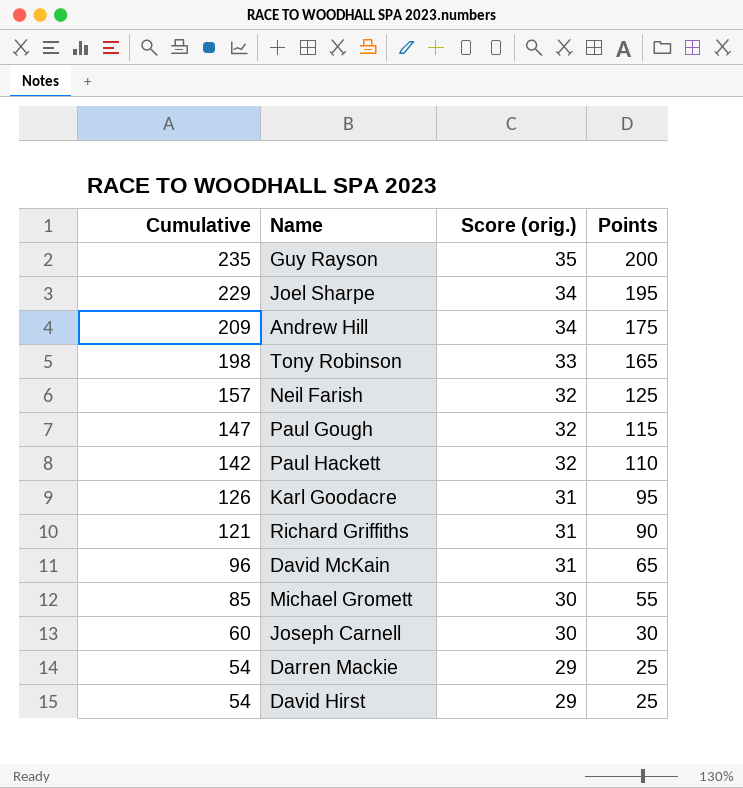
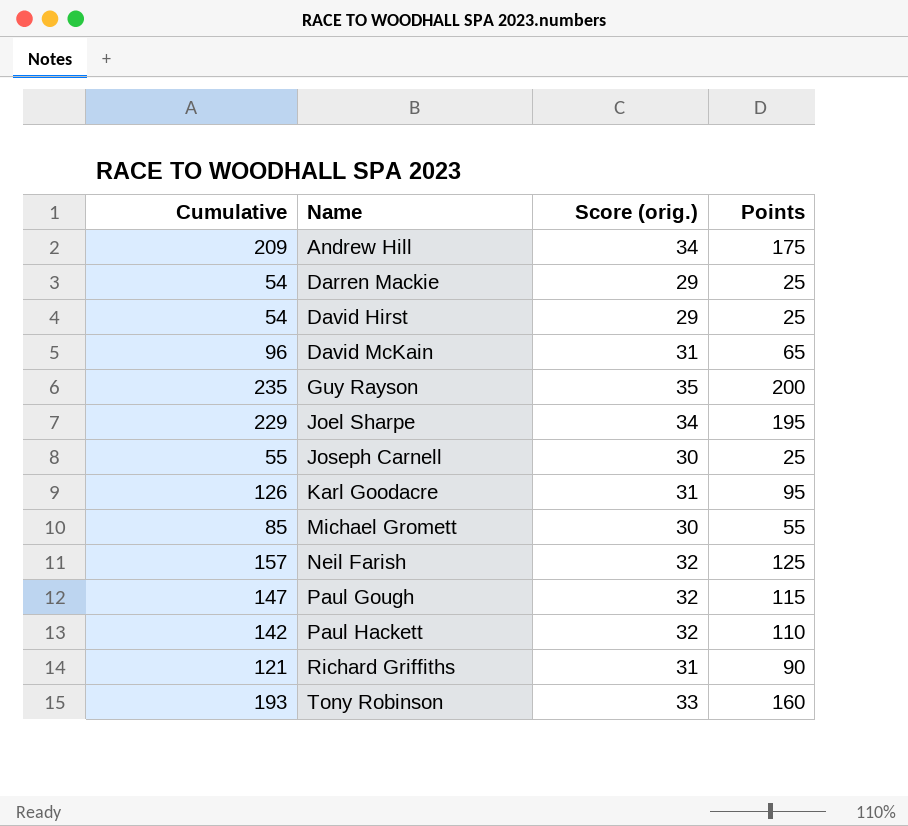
row order: Cumulative descending -> Name ascending
Joseph Carnell | Cumulative: 60 -> 55
Joseph Carnell | Points: 30 -> 25
Tony Robinson | Cumulative: 198 -> 193
Tony Robinson | Points: 165 -> 160

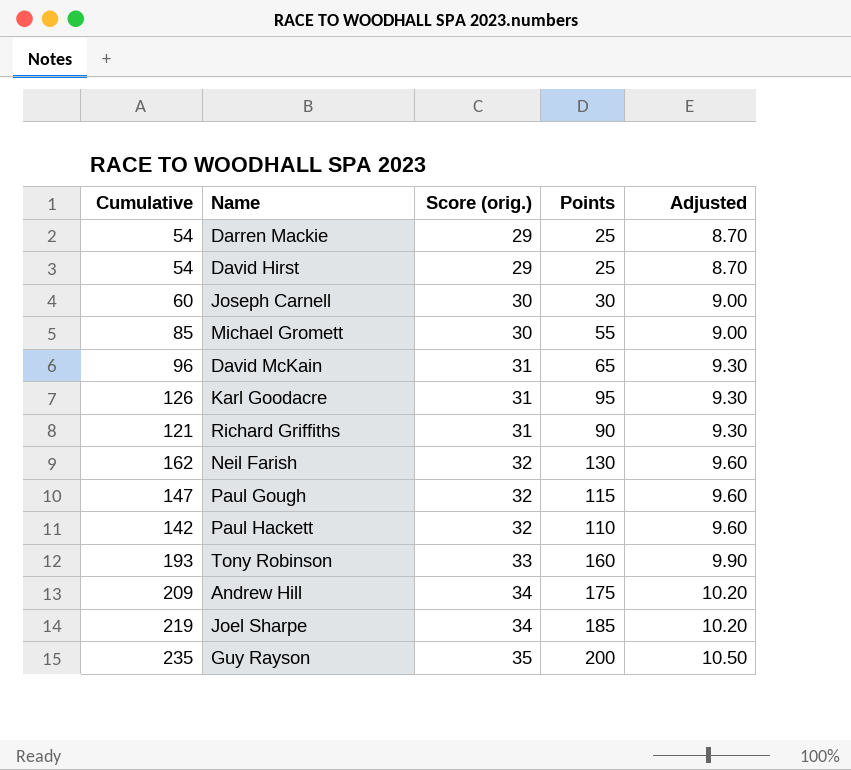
row order: Name ascending -> Score (orig.) ascending
column Adjusted | formula: none -> [Score (orig.)] * 0.3
Joseph Carnell | Cumulative: 55 -> 60
Joseph Carnell | Points: 25 -> 30
Neil Farish | Cumulative: 157 -> 162
Neil Farish | Points: 125 -> 130
Joel Sharpe | Cumulative: 229 -> 219
Joel Sharpe | Points: 195 -> 185

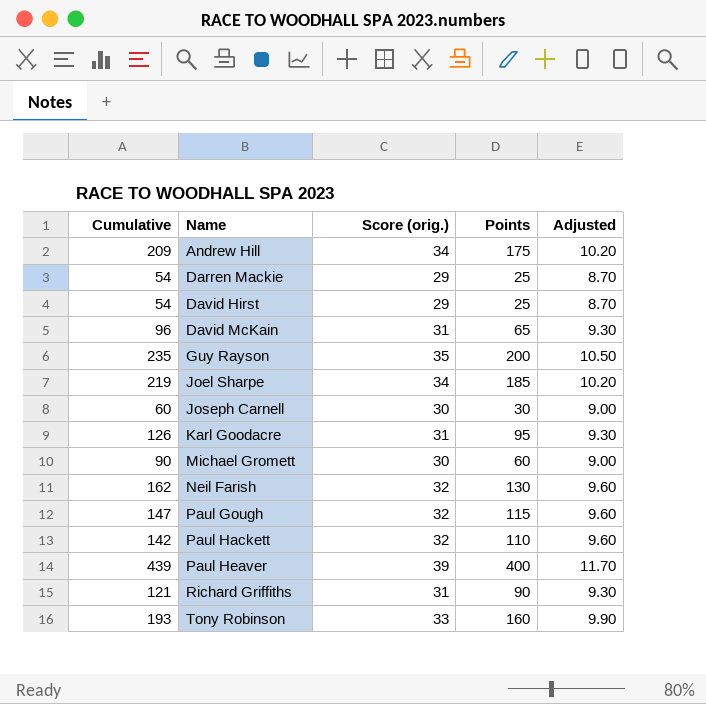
row order: Score (orig.) ascending -> Name ascending
Michael Gromett | Cumulative: 85 -> 90
Michael Gromett | Points: 55 -> 60
row Paul Heaver: none -> 439 | 39 | 400 | 11.70

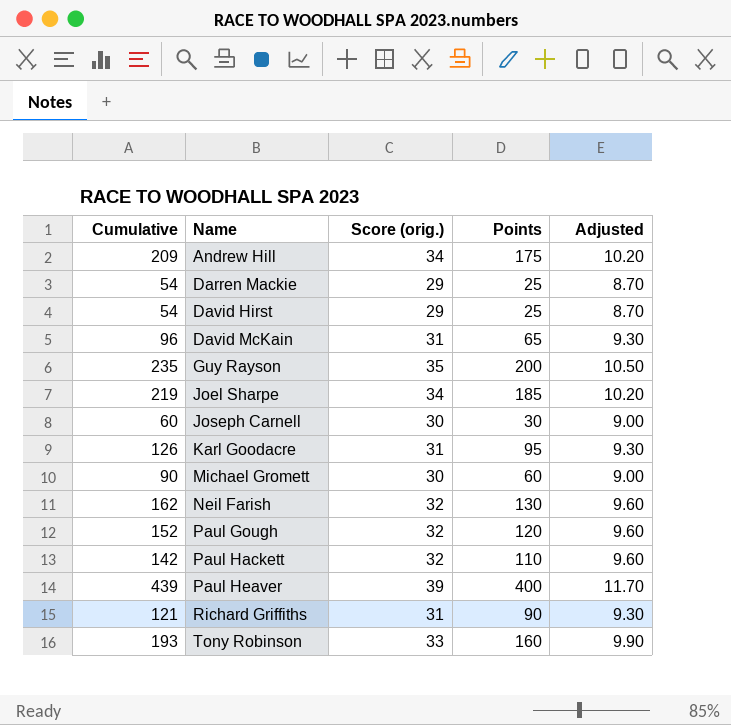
Paul Gough | Cumulative: 147 -> 152
Paul Gough | Points: 115 -> 120

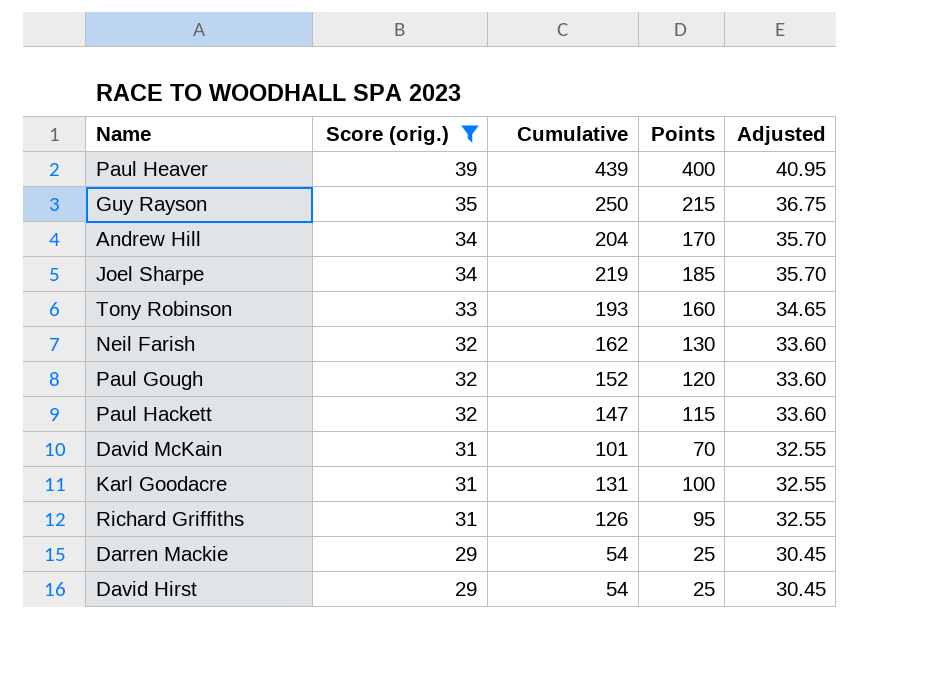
filter: none -> Score (orig.) != 30
row order: Name ascending -> Score (orig.) descending
column Cumulative | position: 1 -> 3
column Adjusted | formula: [Score (orig.)] * 0.3 -> [Score (orig.)] * 1.05
Guy Rayson | Cumulative: 235 -> 250
Guy Rayson | Points: 200 -> 215
Andrew Hill | Cumulative: 209 -> 204
Andrew Hill | Points: 175 -> 170
Paul Hackett | Cumulative: 142 -> 147
Paul Hackett | Points: 110 -> 115
David McKain | Cumulative: 96 -> 101
David McKain | Points: 65 -> 70
Karl Goodacre | Cumulative: 126 -> 131
Karl Goodacre | Points: 95 -> 100
Richard Griffiths | Cumulative: 121 -> 126
Richard Griffiths | Points: 90 -> 95

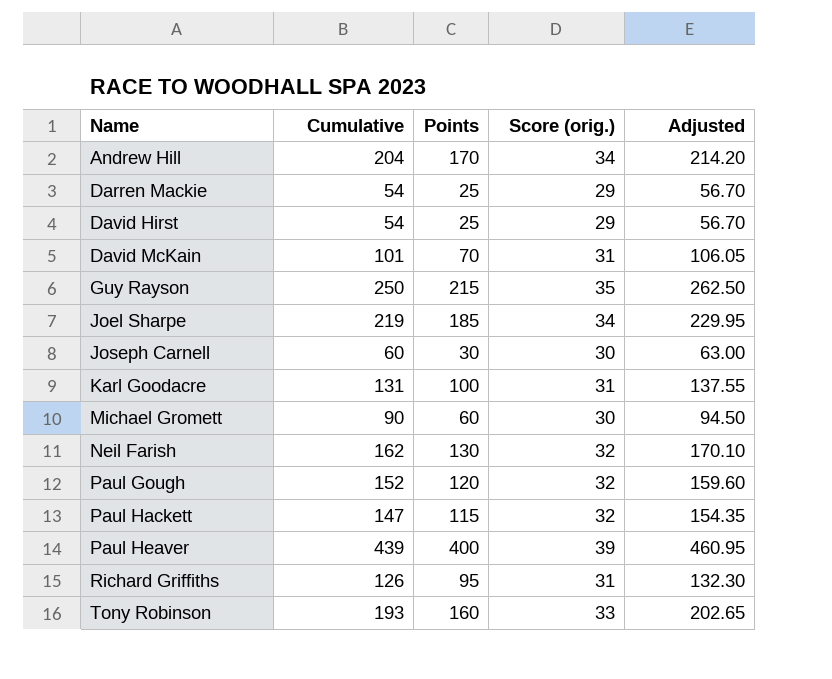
filter: Score (orig.) != 30 -> none
row order: Score (orig.) descending -> Name ascending
column Score (orig.) | position: 2 -> 4
column Adjusted | formula: [Score (orig.)] * 1.05 -> [Cumulative] * 1.05

